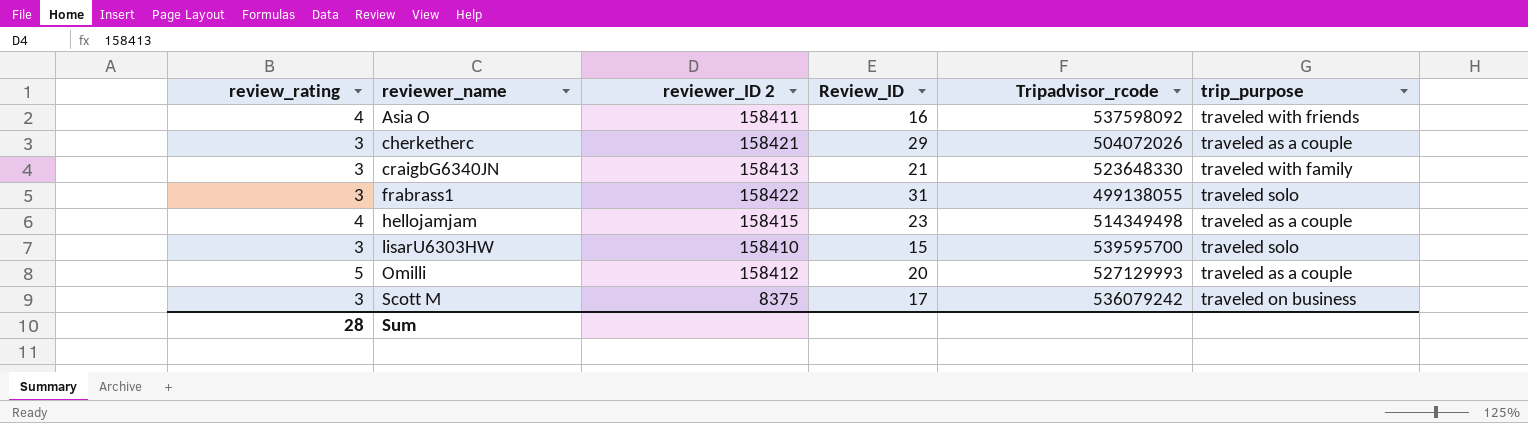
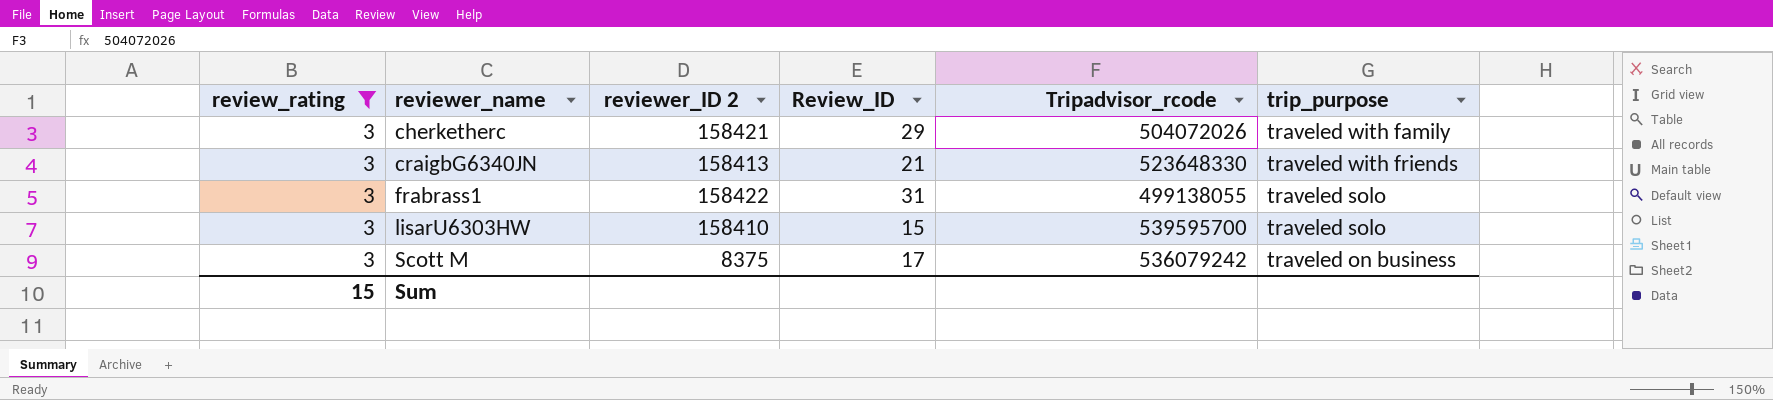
filter: none -> review_rating = 3
cherketherc | trip_purpose: traveled as a couple -> traveled with family
craigbG6340JN | trip_purpose: traveled with family -> traveled with friends
Sum | review_rating: 28 -> 15

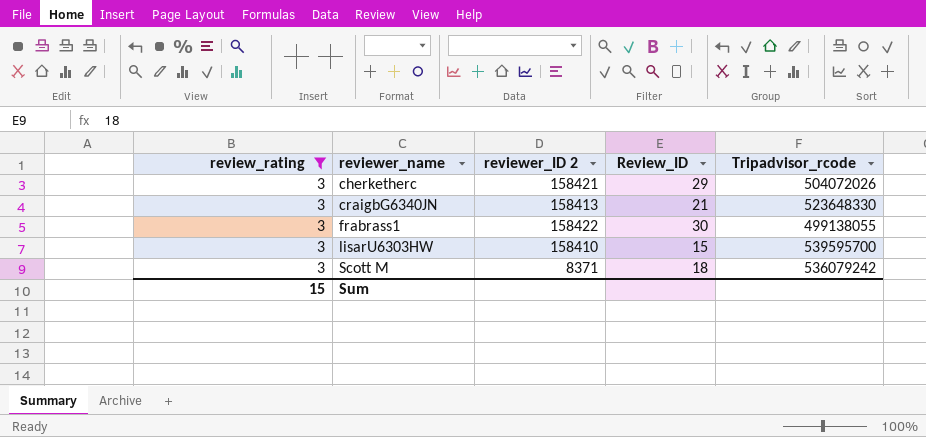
column trip_purpose | position: 6 -> none
frabrass1 | Review_ID: 31 -> 30
Scott M | reviewer_ID 2: 8375 -> 8371
Scott M | Review_ID: 17 -> 18

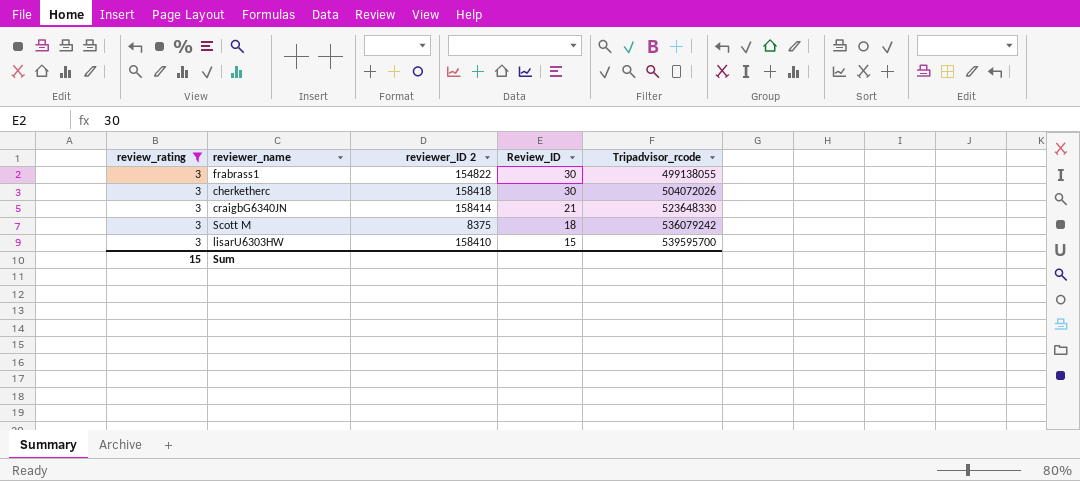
row order: reviewer_name ascending -> Review_ID descending
frabrass1 | reviewer_ID 2: 158422 -> 154822
cherketherc | reviewer_ID 2: 158421 -> 158418
cherketherc | Review_ID: 29 -> 30
craigbG6340JN | reviewer_ID 2: 158413 -> 158414
Scott M | reviewer_ID 2: 8371 -> 8375

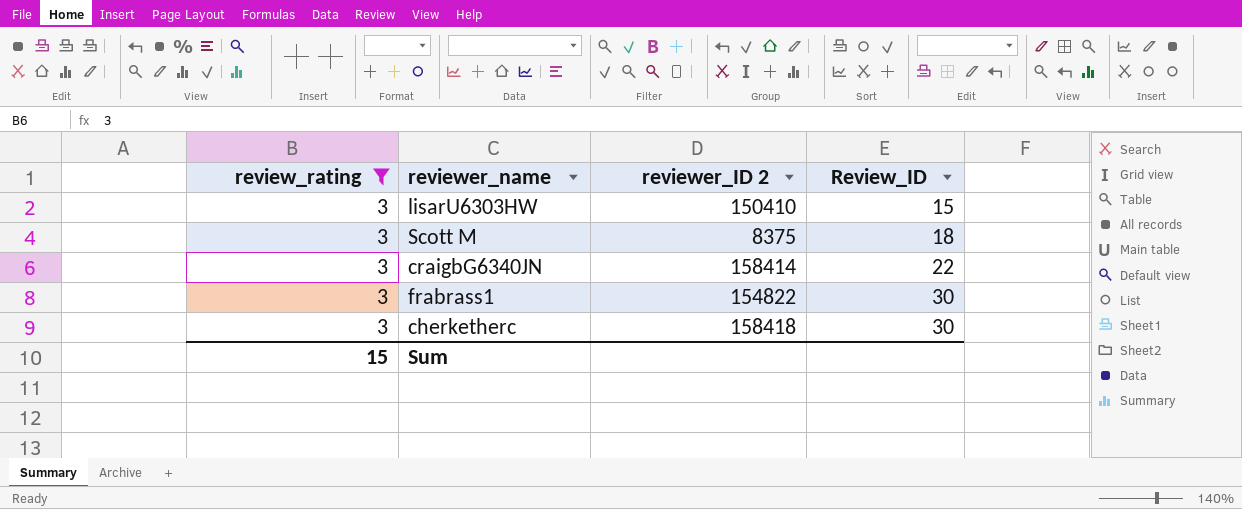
row order: Review_ID descending -> Review_ID ascending
column Tripadvisor_rcode | position: 5 -> none
lisarU6303HW | reviewer_ID 2: 158410 -> 150410
craigbG6340JN | Review_ID: 21 -> 22

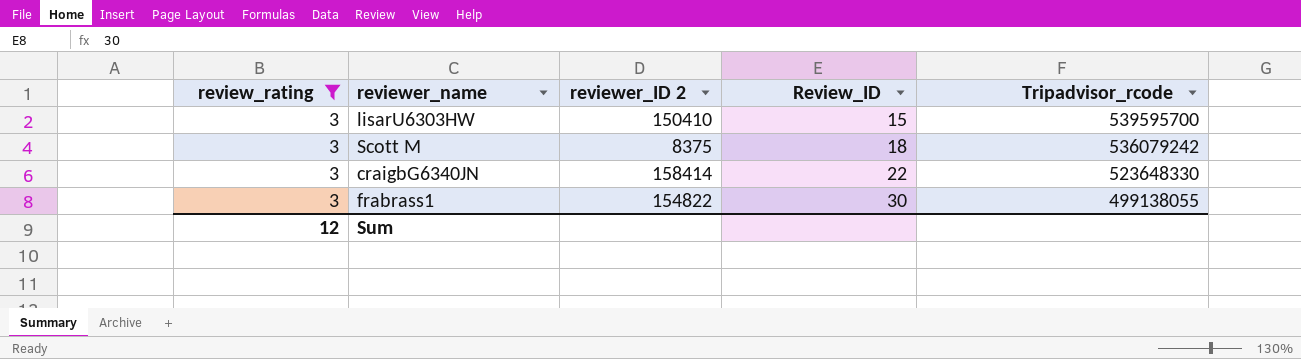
column Tripadvisor_rcode | position: none -> 5
row cherketherc: 3 | 158418 | 30 -> none
Sum | review_rating: 15 -> 12

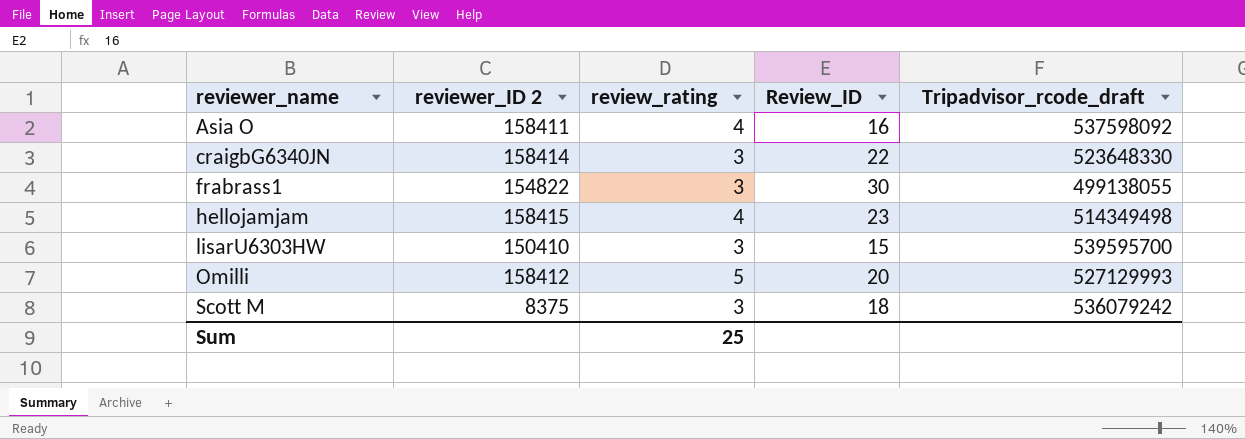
filter: review_rating = 3 -> none
row order: Review_ID ascending -> reviewer_name ascending
column review_rating | position: 1 -> 3
column name: Tripadvisor_rcode -> Tripadvisor_rcode_draft
Sum | review_rating: 12 -> 25

